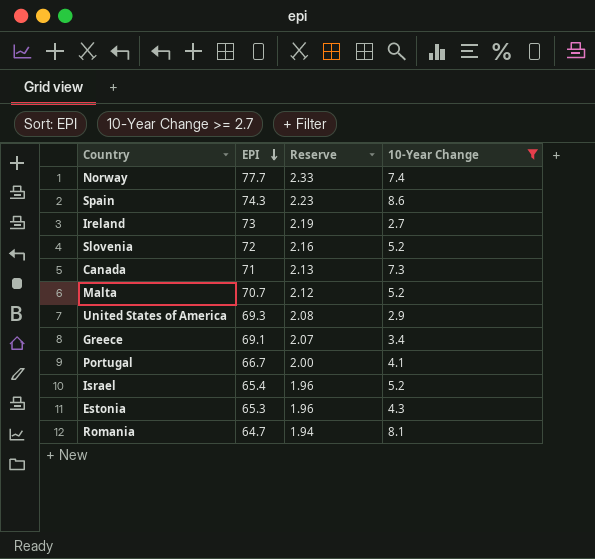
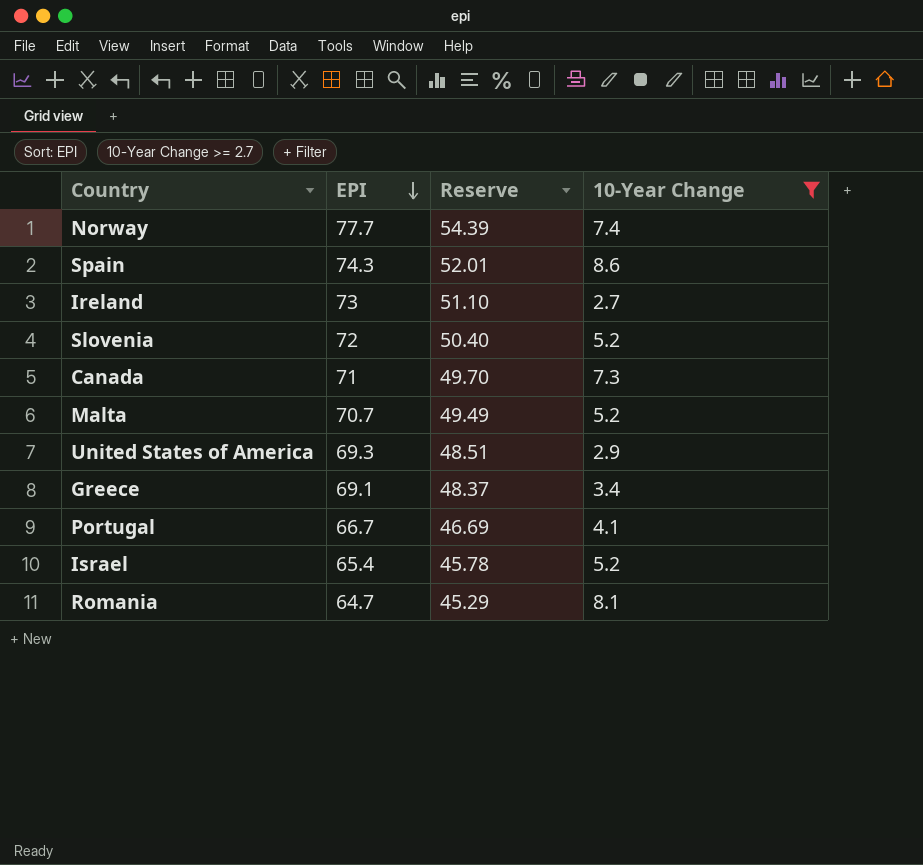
column Reserve | formula: [EPI] * 0.03 -> [EPI] * 0.7
row Estonia: 65.3 | 1.96 | 4.3 -> none

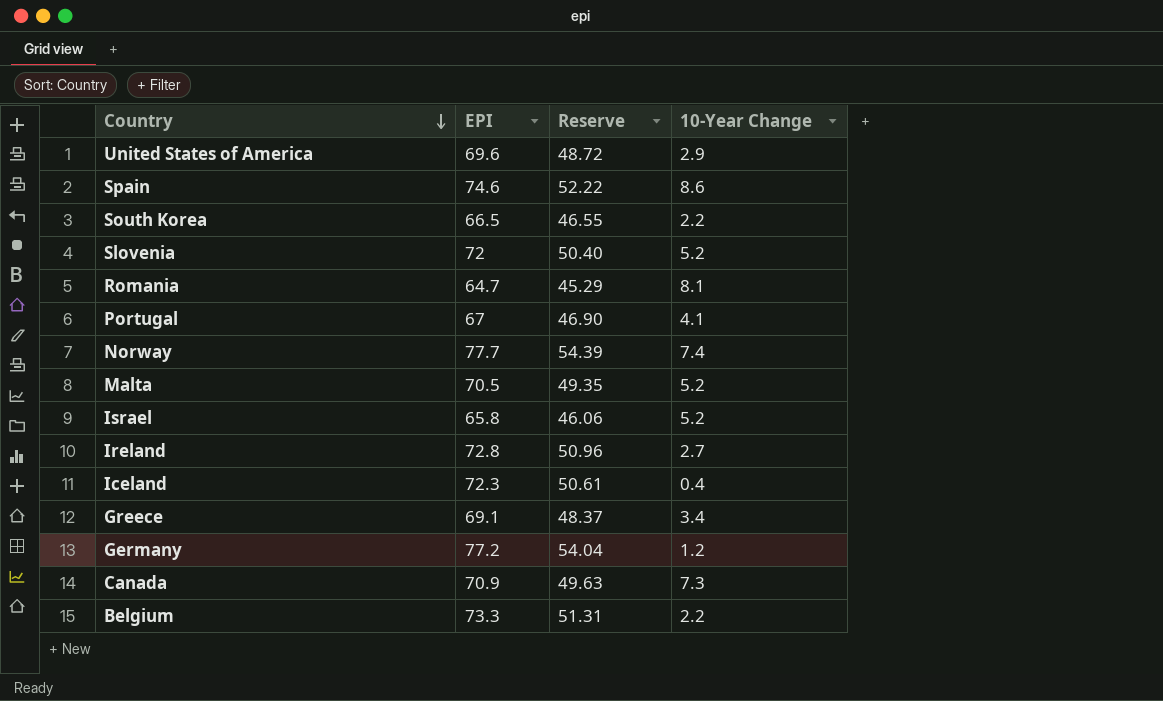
filter: 10-Year Change >= 2.7 -> none
row order: EPI descending -> Country descending
United States of America | EPI: 69.3 -> 69.6
United States of America | Reserve: 48.51 -> 48.72
Spain | EPI: 74.3 -> 74.6
Spain | Reserve: 52.01 -> 52.22
Portugal | EPI: 66.7 -> 67
Portugal | Reserve: 46.69 -> 46.90
Malta | EPI: 70.7 -> 70.5
Malta | Reserve: 49.49 -> 49.35
Israel | EPI: 65.4 -> 65.8
Israel | Reserve: 45.78 -> 46.06
Ireland | EPI: 73 -> 72.8
Ireland | Reserve: 51.10 -> 50.96
Canada | EPI: 71 -> 70.9
Canada | Reserve: 49.70 -> 49.63

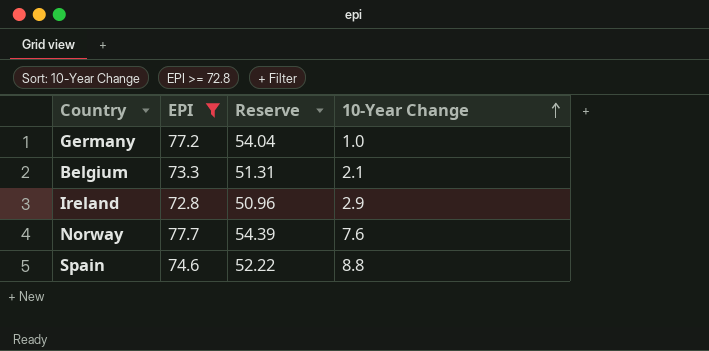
filter: none -> EPI >= 72.8
row order: Country descending -> 10-Year Change ascending
Germany | 10-Year Change: 1.2 -> 1.0
Belgium | 10-Year Change: 2.2 -> 2.1
Ireland | 10-Year Change: 2.7 -> 2.9
Norway | 10-Year Change: 7.4 -> 7.6
Spain | 10-Year Change: 8.6 -> 8.8

